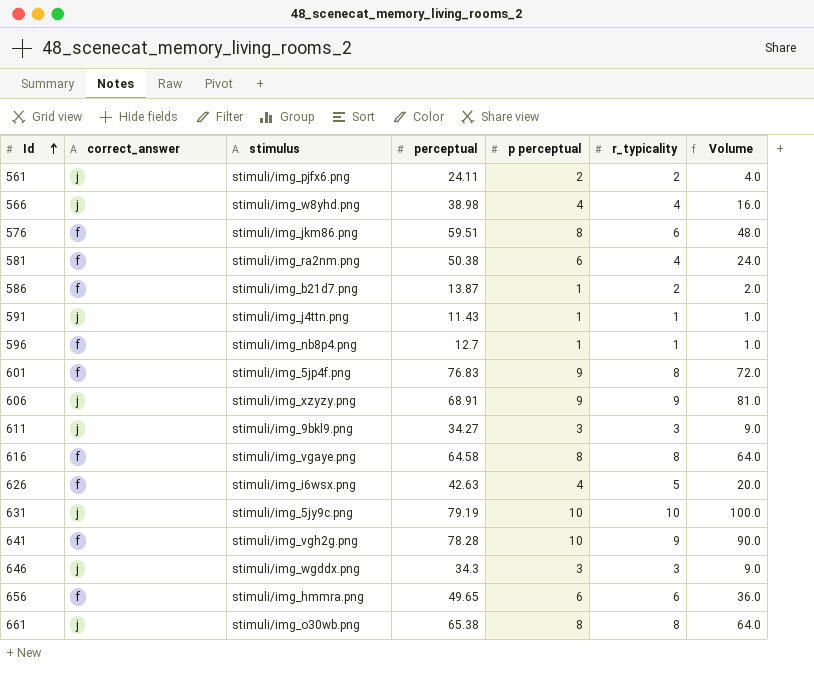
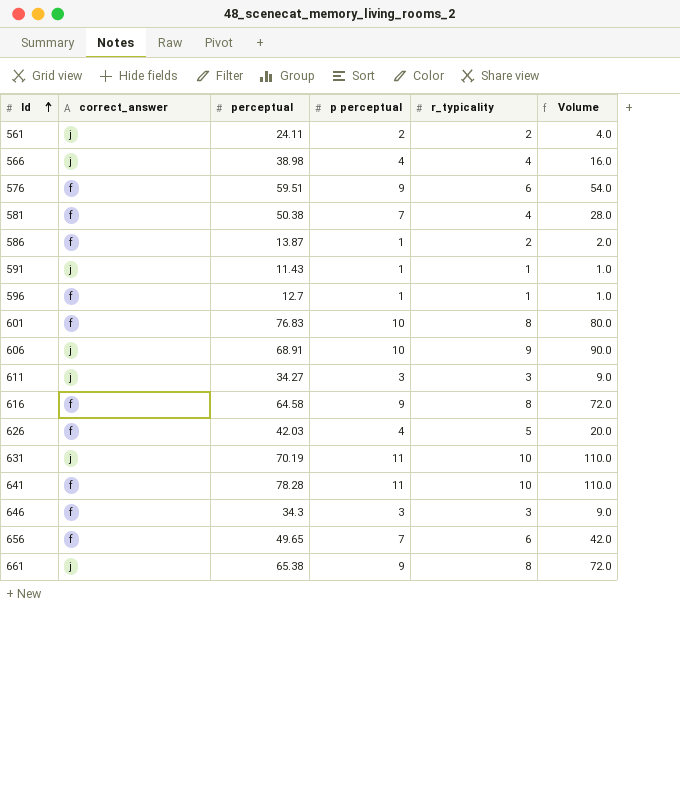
column stimulus | position: 3 -> none
576 | p perceptual: 8 -> 9
576 | Volume: 48.0 -> 54.0
581 | p perceptual: 6 -> 7
581 | Volume: 24.0 -> 28.0
601 | p perceptual: 9 -> 10
601 | Volume: 72.0 -> 80.0
606 | p perceptual: 9 -> 10
606 | Volume: 81.0 -> 90.0
616 | p perceptual: 8 -> 9
616 | Volume: 64.0 -> 72.0
626 | perceptual: 42.63 -> 42.03
631 | perceptual: 79.19 -> 70.19
631 | p perceptual: 10 -> 11
631 | Volume: 100.0 -> 110.0
641 | p perceptual: 10 -> 11
641 | r_typicality: 9 -> 10
641 | Volume: 90.0 -> 110.0
646 | correct_answer: j -> f
656 | p perceptual: 6 -> 7
656 | Volume: 36.0 -> 42.0
661 | p perceptual: 8 -> 9
661 | Volume: 64.0 -> 72.0

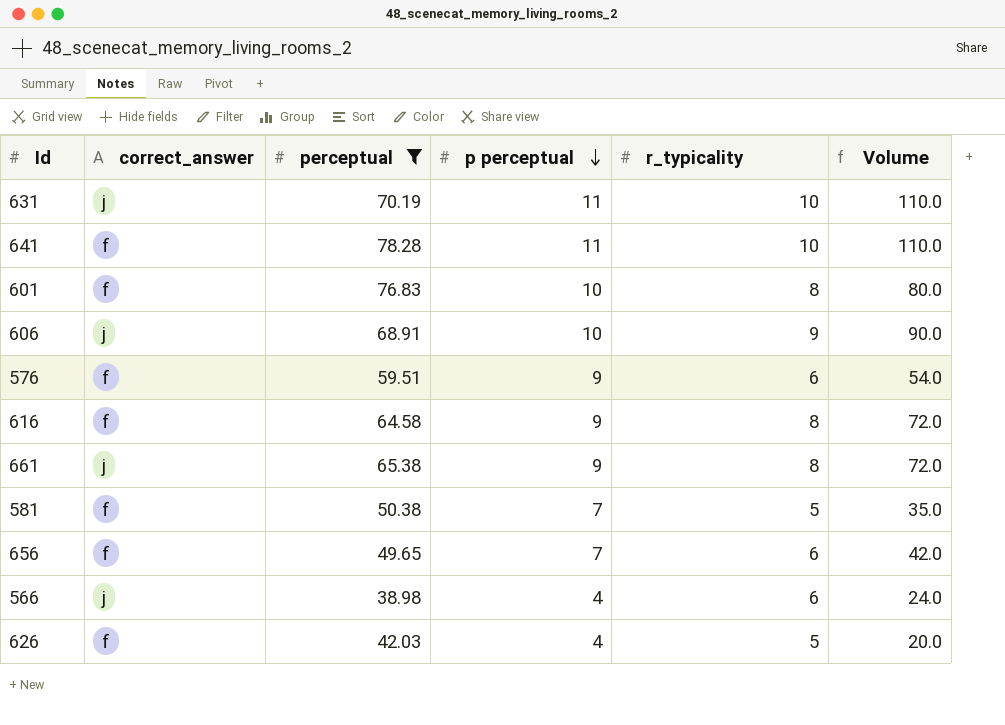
filter: none -> perceptual >= 38.98
row order: Id ascending -> p perceptual descending
581 | r_typicality: 4 -> 5
581 | Volume: 28.0 -> 35.0
566 | r_typicality: 4 -> 6
566 | Volume: 16.0 -> 24.0

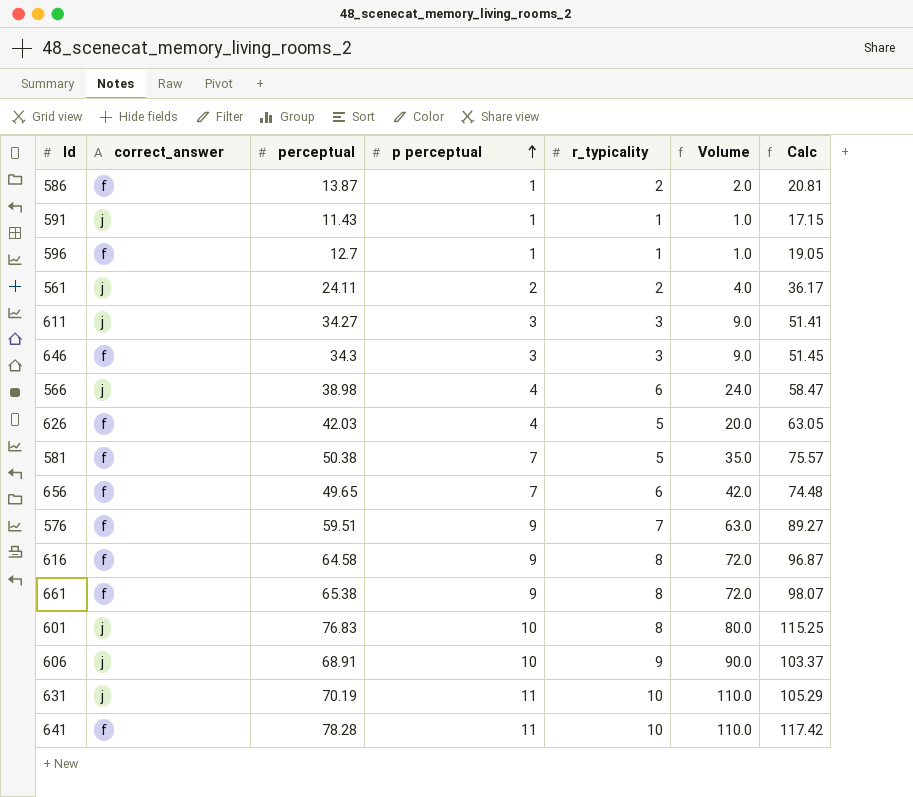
filter: perceptual >= 38.98 -> none
row order: p perceptual descending -> p perceptual ascending
column Calc | formula: none -> [perceptual] * 1.5
576 | r_typicality: 6 -> 7
576 | Volume: 54.0 -> 63.0
661 | correct_answer: j -> f
601 | correct_answer: f -> j

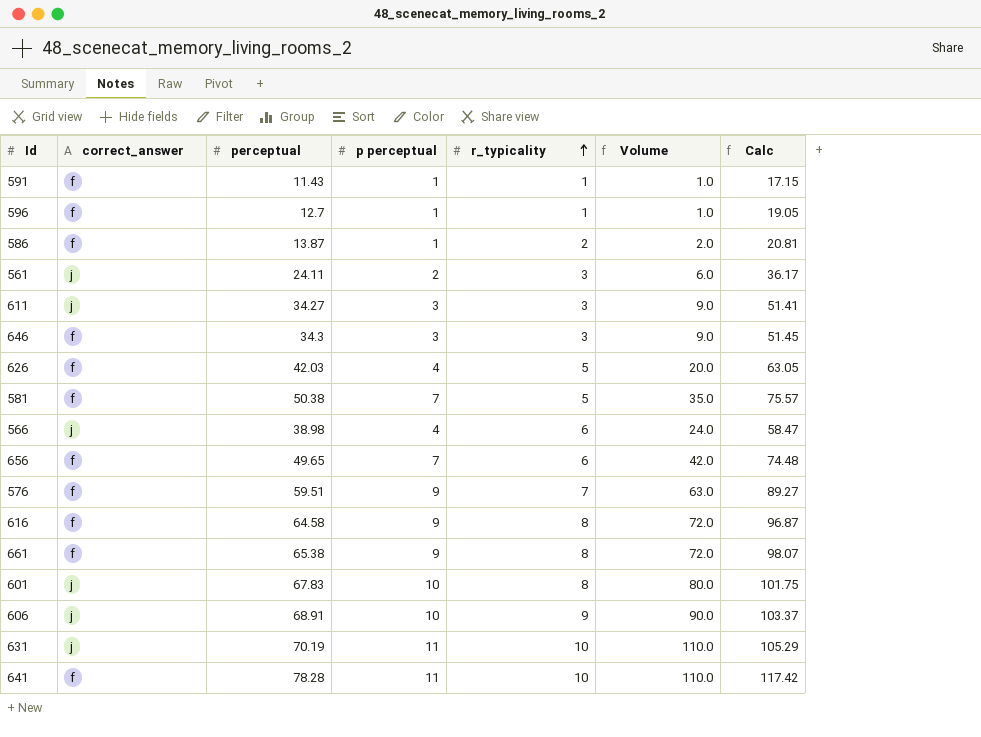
row order: p perceptual ascending -> r_typicality ascending
591 | correct_answer: j -> f
561 | r_typicality: 2 -> 3
561 | Volume: 4.0 -> 6.0
601 | perceptual: 76.83 -> 67.83
601 | Calc: 115.25 -> 101.75

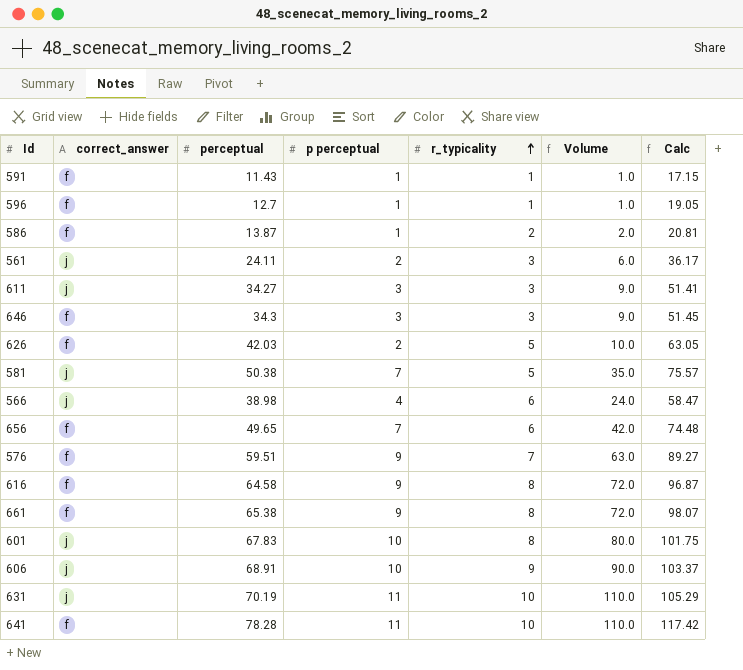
626 | p perceptual: 4 -> 2
626 | Volume: 20.0 -> 10.0
581 | correct_answer: f -> j

